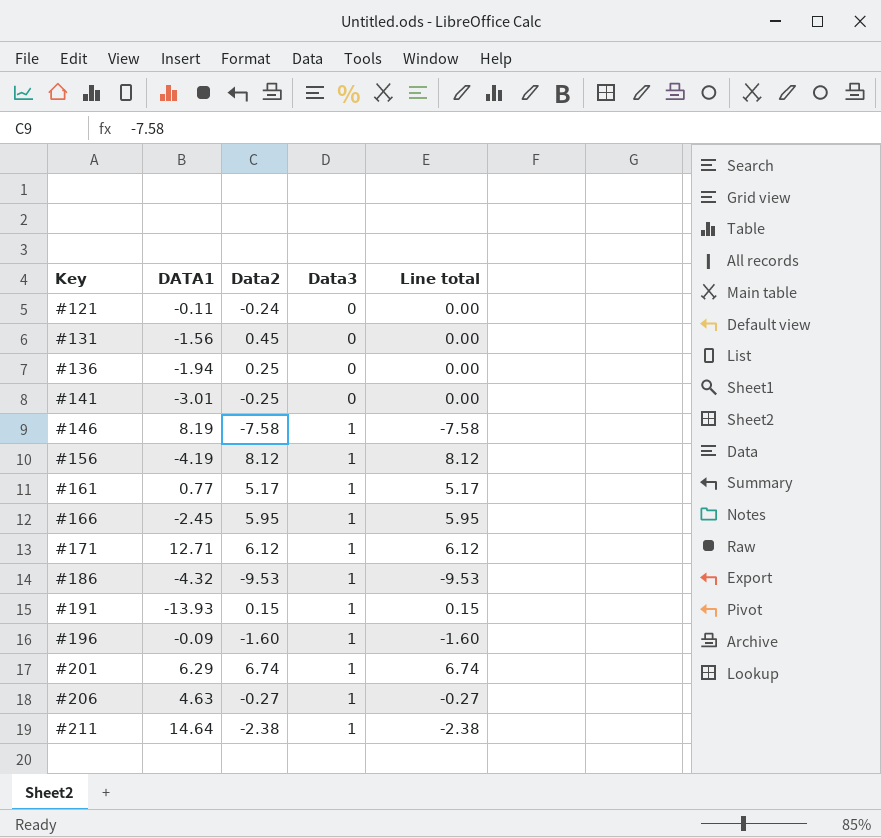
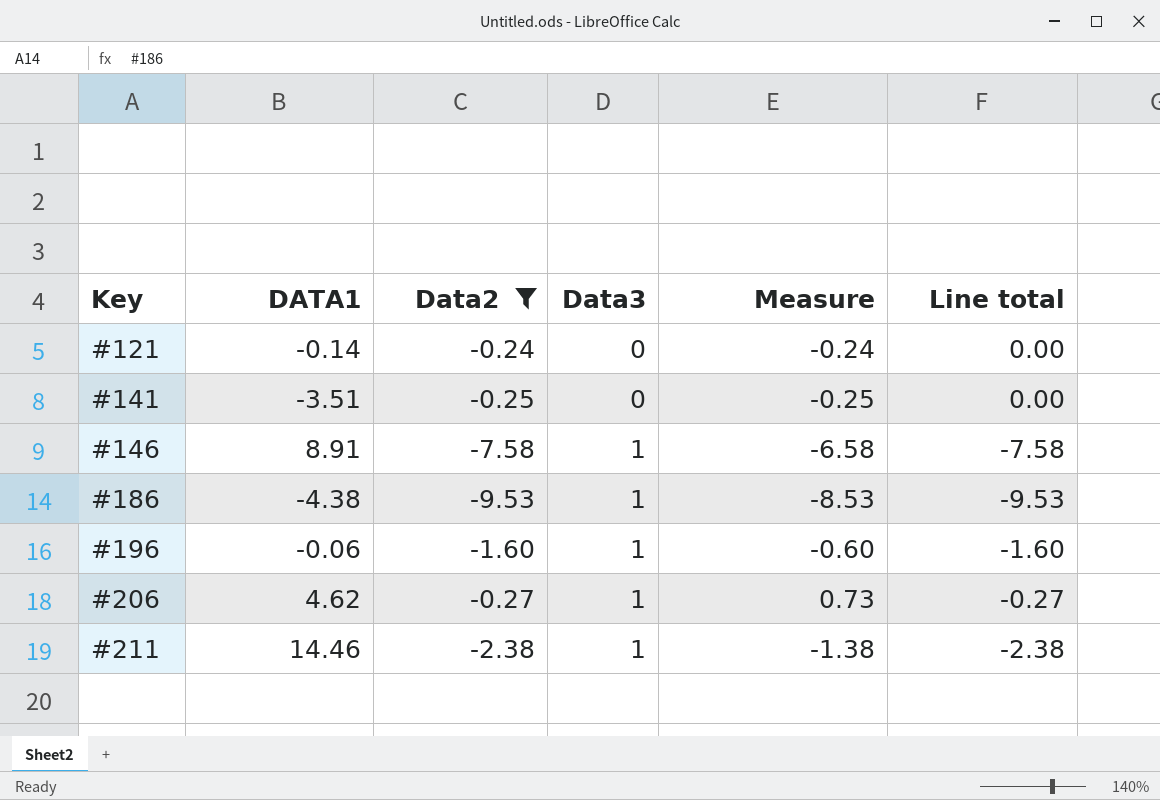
filter: none -> Data2 <= -0.24
column Measure | formula: none -> [Data2] + [Data3]
#121 | DATA1: -0.11 -> -0.14
#141 | DATA1: -3.01 -> -3.51
#146 | DATA1: 8.19 -> 8.91
#186 | DATA1: -4.32 -> -4.38
#196 | DATA1: -0.09 -> -0.06
#206 | DATA1: 4.63 -> 4.62
#211 | DATA1: 14.64 -> 14.46

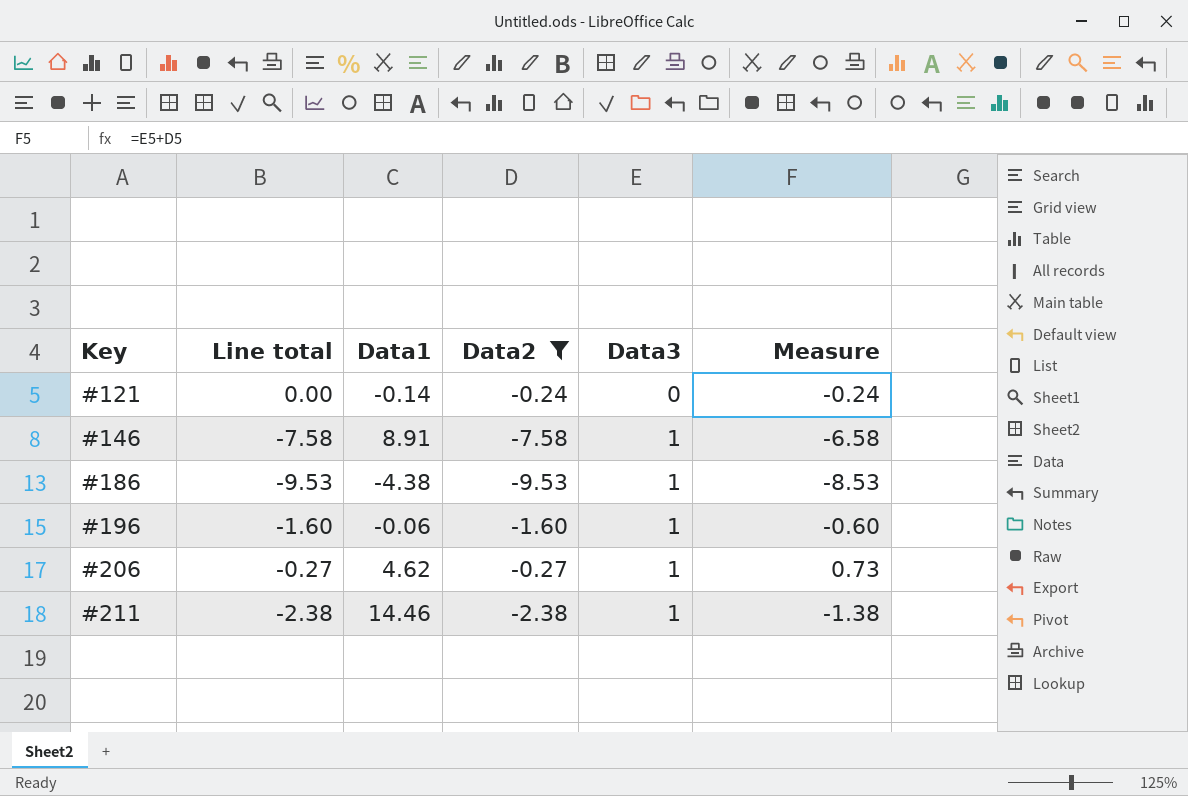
column Line total | position: 6 -> 2
column name: DATA1 -> Data1
row #141: -3.51 | -0.25 | 0 | -0.25 | 0.00 -> none

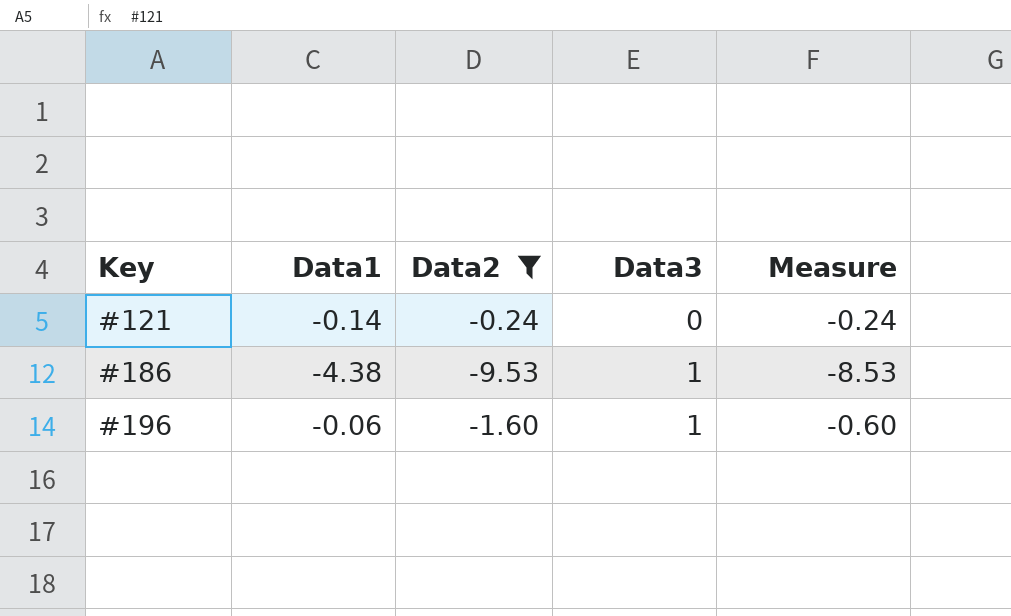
column Line total | formula: [Data2] * [Data3] -> none
row #146: -7.58 | 8.91 | -7.58 | 1 | -6.58 -> none
row #206: -0.27 | 4.62 | -0.27 | 1 | 0.73 -> none
row #211: -2.38 | 14.46 | -2.38 | 1 | -1.38 -> none

